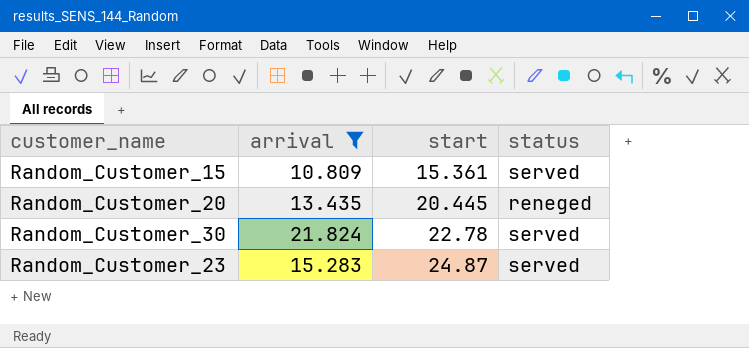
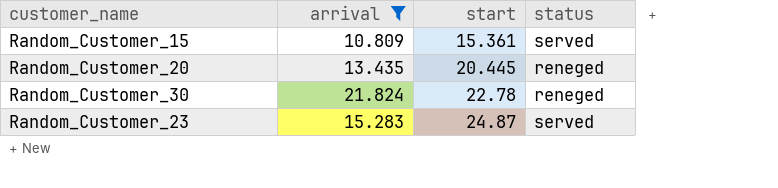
Random_Customer_30 | status: served -> reneged

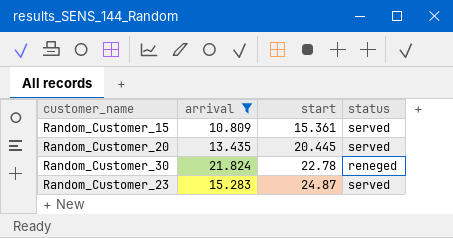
Random_Customer_20 | status: reneged -> served

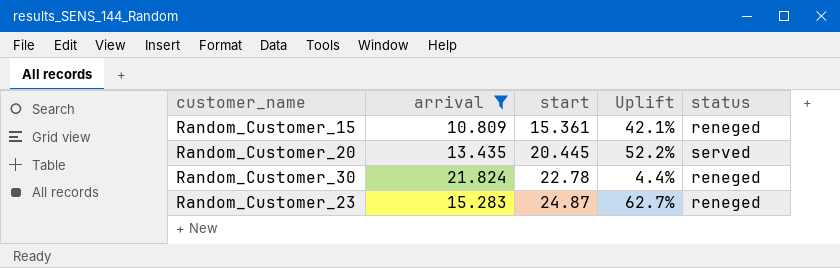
column Uplift | formula: none -> ([start] - [arrival]) / [arrival]
Random_Customer_15 | status: served -> reneged
Random_Customer_23 | status: served -> reneged

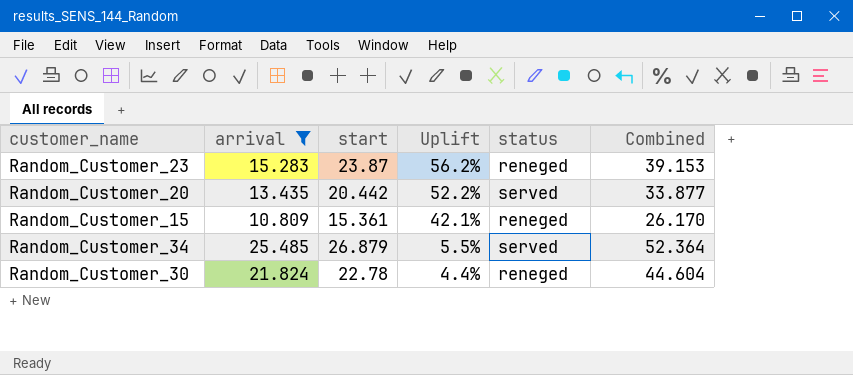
row order: start ascending -> Uplift descending
column Combined | formula: none -> [arrival] + [start]
Random_Customer_23 | start: 24.87 -> 23.87
Random_Customer_23 | Uplift: 62.7% -> 56.2%
Random_Customer_20 | start: 20.445 -> 20.442
row Random_Customer_34: none -> 25.485 | 26.879 | 5.5% | served | 52.364

